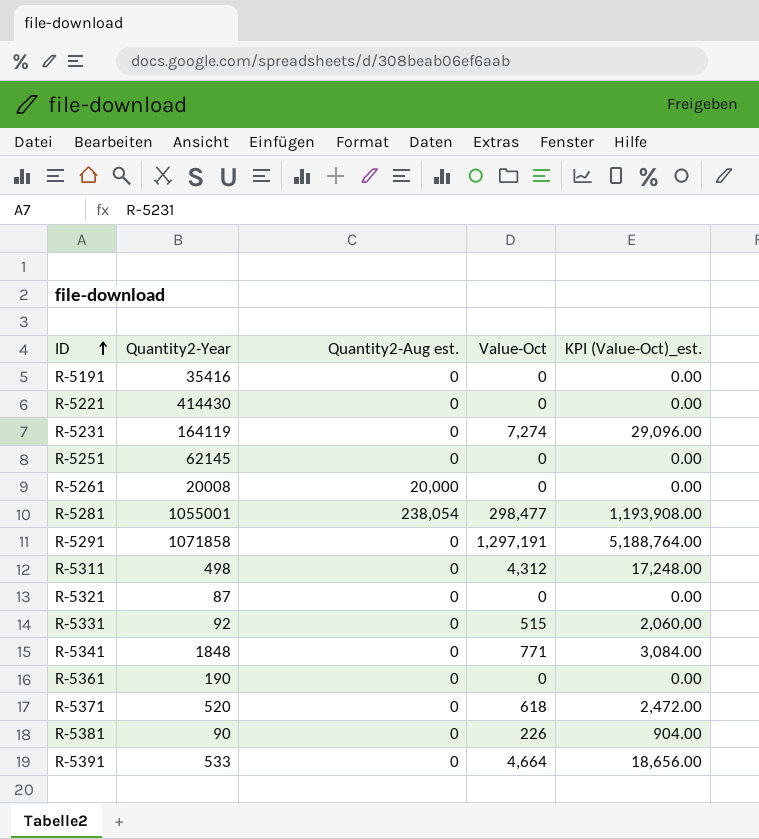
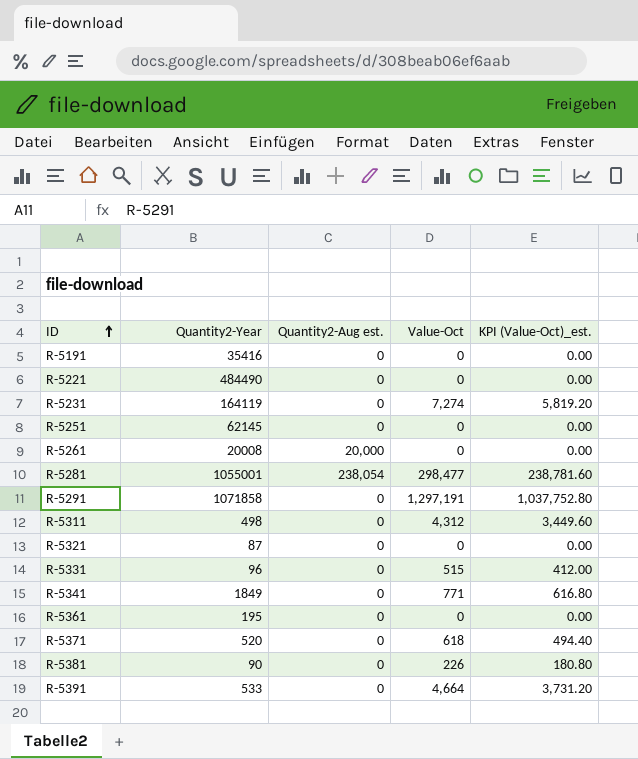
column KPI (Value-Oct)_est. | formula: [Value-Oct] * 4 -> [Value-Oct] * 0.8
R-5221 | Quantity2-Year: 414430 -> 484490
R-5331 | Quantity2-Year: 92 -> 96
R-5341 | Quantity2-Year: 1848 -> 1849
R-5361 | Quantity2-Year: 190 -> 195

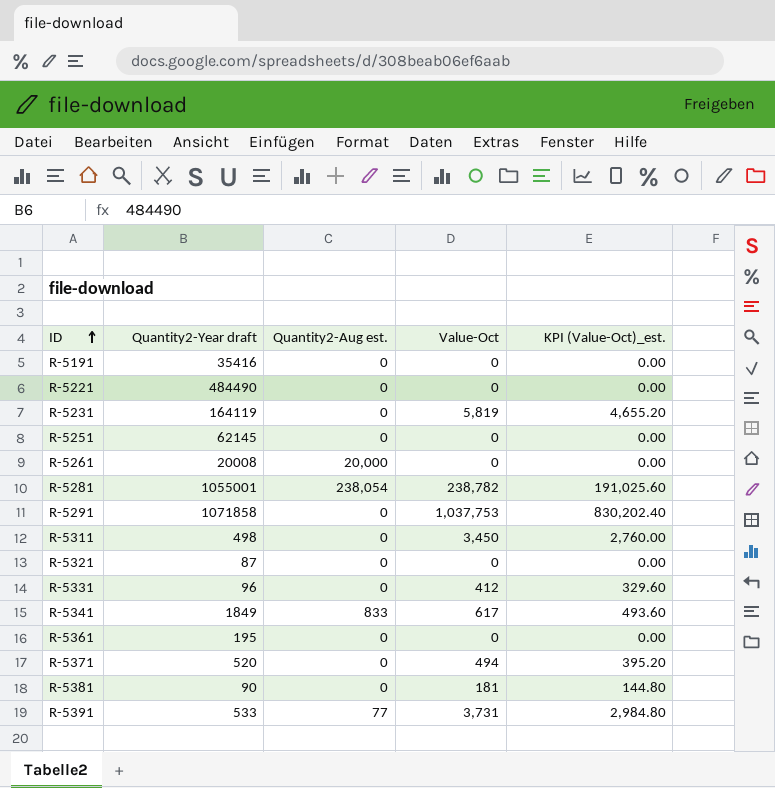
column name: Quantity2-Year -> Quantity2-Year draft
R-5231 | Value-Oct: 7,274 -> 5,819
R-5231 | KPI (Value-Oct)_est.: 5,819.20 -> 4,655.20
R-5281 | Value-Oct: 298,477 -> 238,782
R-5281 | KPI (Value-Oct)_est.: 238,781.60 -> 191,025.60
R-5291 | Value-Oct: 1,297,191 -> 1,037,753
R-5291 | KPI (Value-Oct)_est.: 1,037,752.80 -> 830,202.40
R-5311 | Value-Oct: 4,312 -> 3,450
R-5311 | KPI (Value-Oct)_est.: 3,449.60 -> 2,760.00
R-5331 | Value-Oct: 515 -> 412
R-5331 | KPI (Value-Oct)_est.: 412.00 -> 329.60
R-5341 | Quantity2-Aug est.: 0 -> 833
R-5341 | Value-Oct: 771 -> 617
R-5341 | KPI (Value-Oct)_est.: 616.80 -> 493.60
R-5371 | Value-Oct: 618 -> 494
R-5371 | KPI (Value-Oct)_est.: 494.40 -> 395.20
R-5381 | Value-Oct: 226 -> 181
R-5381 | KPI (Value-Oct)_est.: 180.80 -> 144.80
R-5391 | Quantity2-Aug est.: 0 -> 77
R-5391 | Value-Oct: 4,664 -> 3,731
R-5391 | KPI (Value-Oct)_est.: 3,731.20 -> 2,984.80

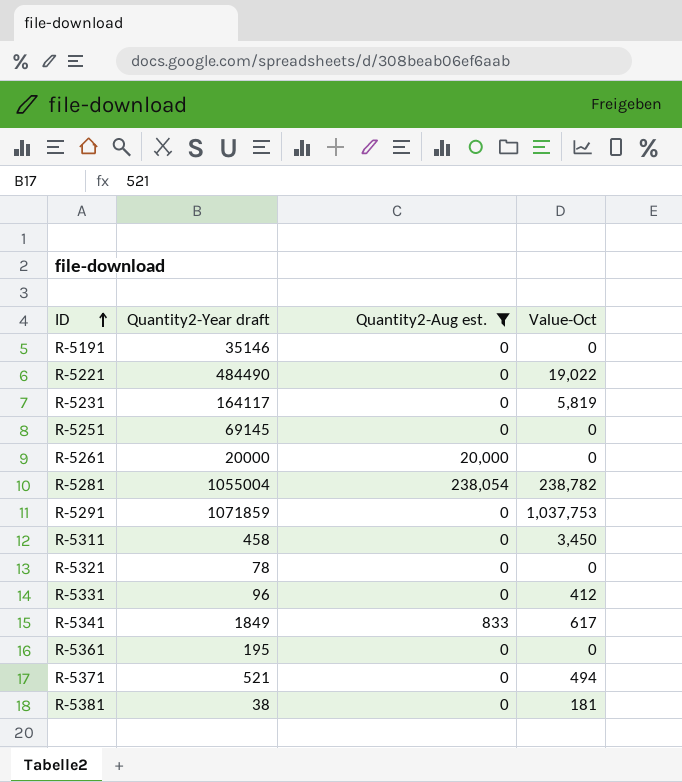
filter: none -> Quantity2-Aug est. != 77
column KPI (Value-Oct)_est. | formula: [Value-Oct] * 0.8 -> none
R-5191 | Quantity2-Year draft: 35416 -> 35146
R-5221 | Value-Oct: 0 -> 19,022
R-5231 | Quantity2-Year draft: 164119 -> 164117
R-5251 | Quantity2-Year draft: 62145 -> 69145
R-5261 | Quantity2-Year draft: 20008 -> 20000
R-5281 | Quantity2-Year draft: 1055001 -> 1055004
R-5291 | Quantity2-Year draft: 1071858 -> 1071859
R-5311 | Quantity2-Year draft: 498 -> 458
R-5321 | Quantity2-Year draft: 87 -> 78
R-5371 | Quantity2-Year draft: 520 -> 521
R-5381 | Quantity2-Year draft: 90 -> 38

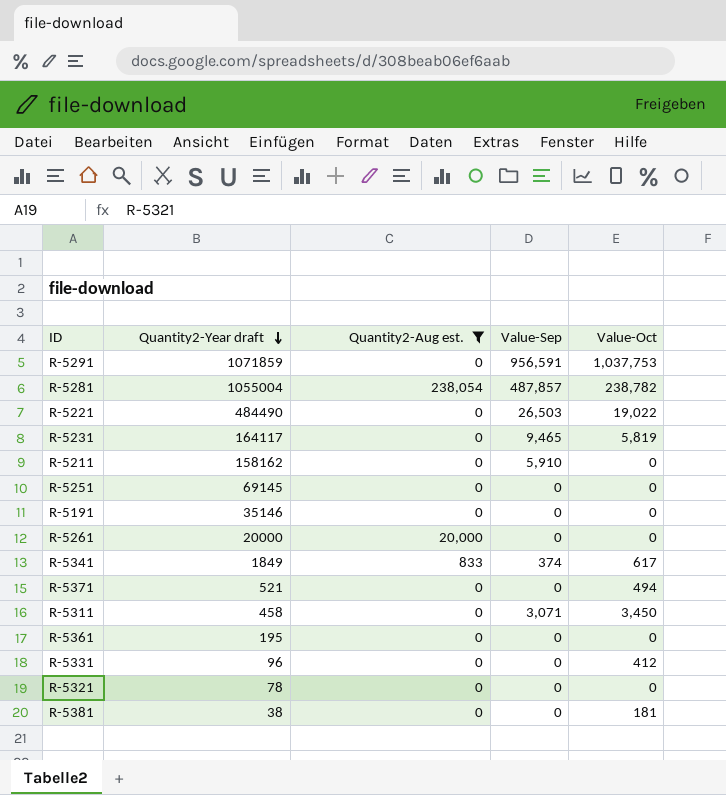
row order: ID ascending -> Quantity2-Year draft descending
column Value-Sep | position: none -> 4
row R-5211: none -> 158162 | 0 | 5,910 | 0

